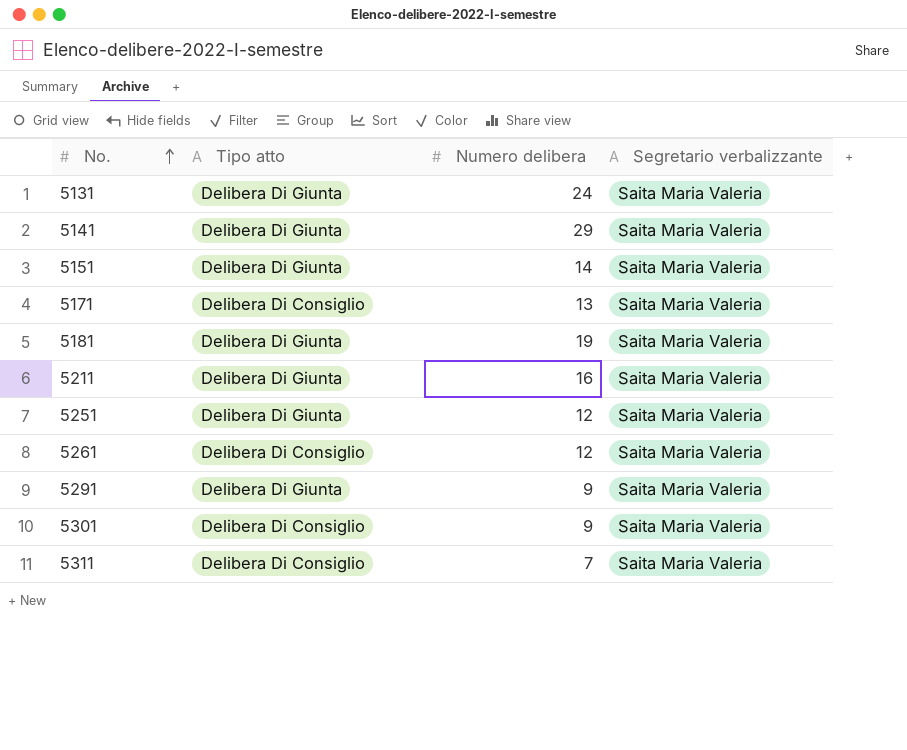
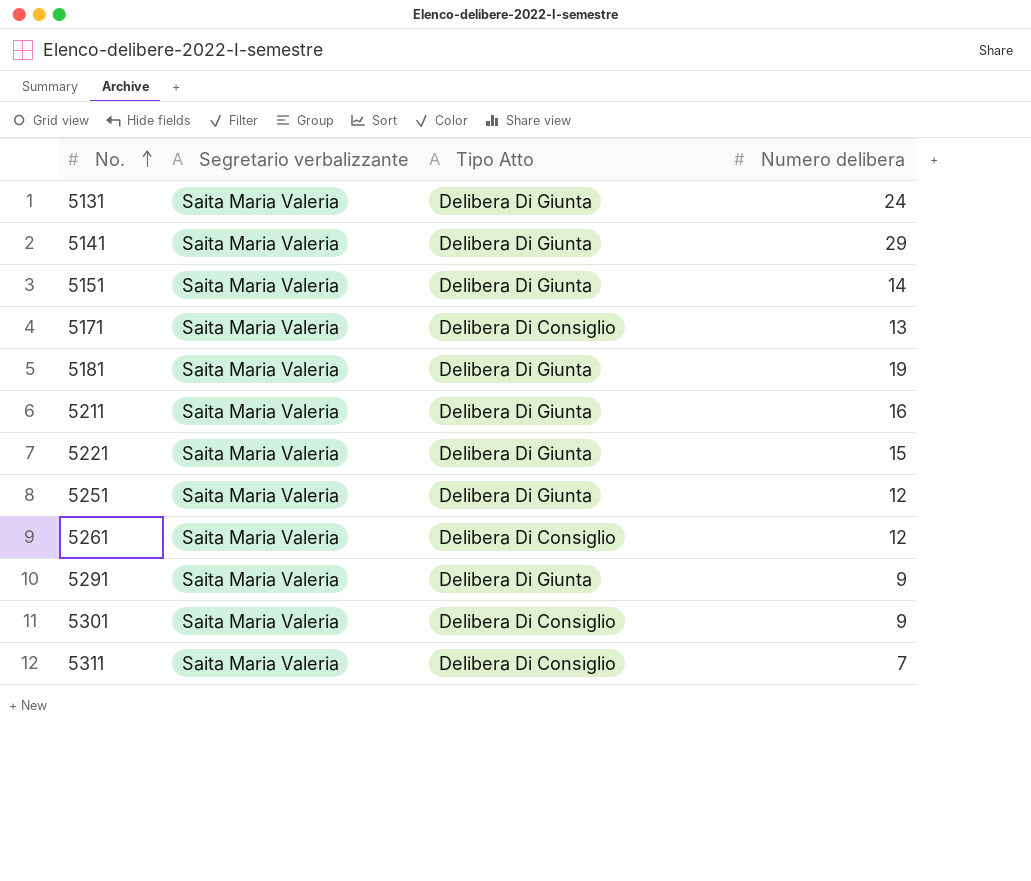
column Segretario verbalizzante | position: 4 -> 2
column name: Tipo atto -> Tipo Atto
row 5221: none -> Saita Maria Valeria | Delibera Di Giunta | 15

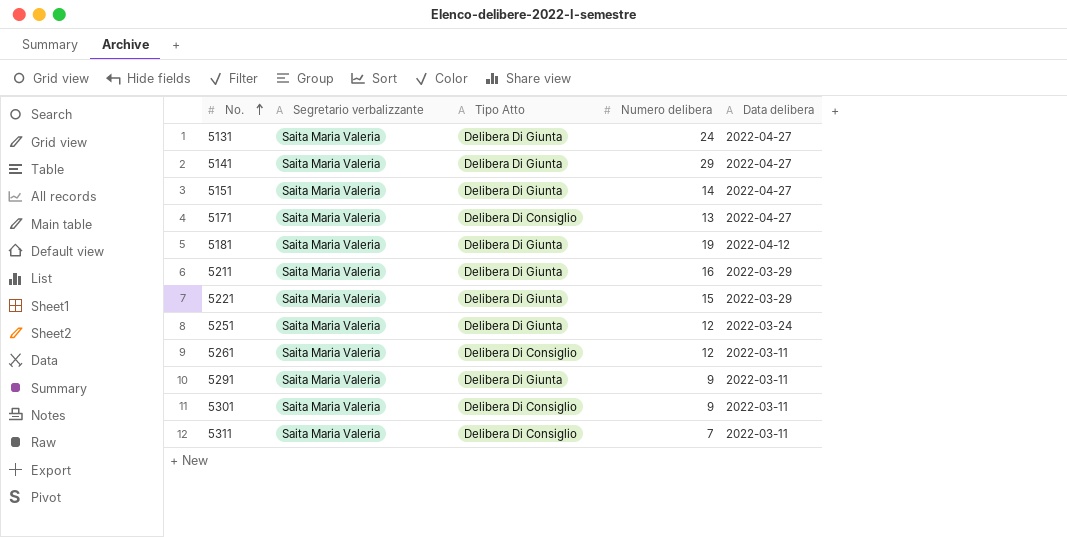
column Data delibera | position: none -> 5

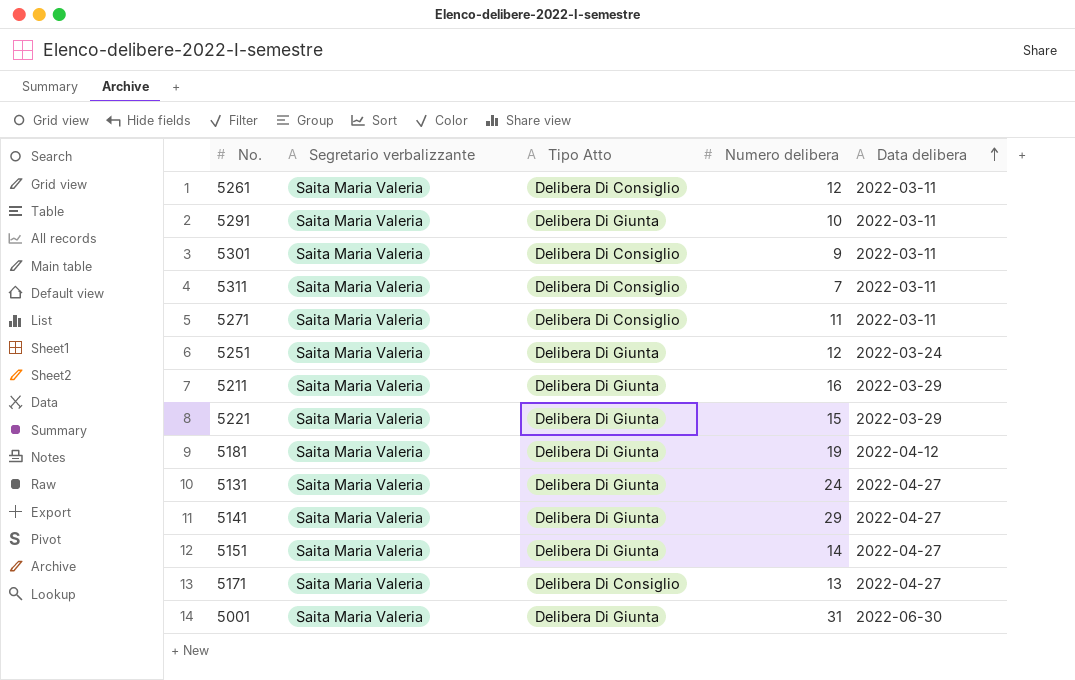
row order: No. ascending -> Data delibera ascending
5291 | Numero delibera: 9 -> 10
row 5271: none -> Saita Maria Valeria | Delibera Di Consiglio | 11 | 2022-03-11
row 5001: none -> Saita Maria Valeria | Delibera Di Giunta | 31 | 2022-06-30

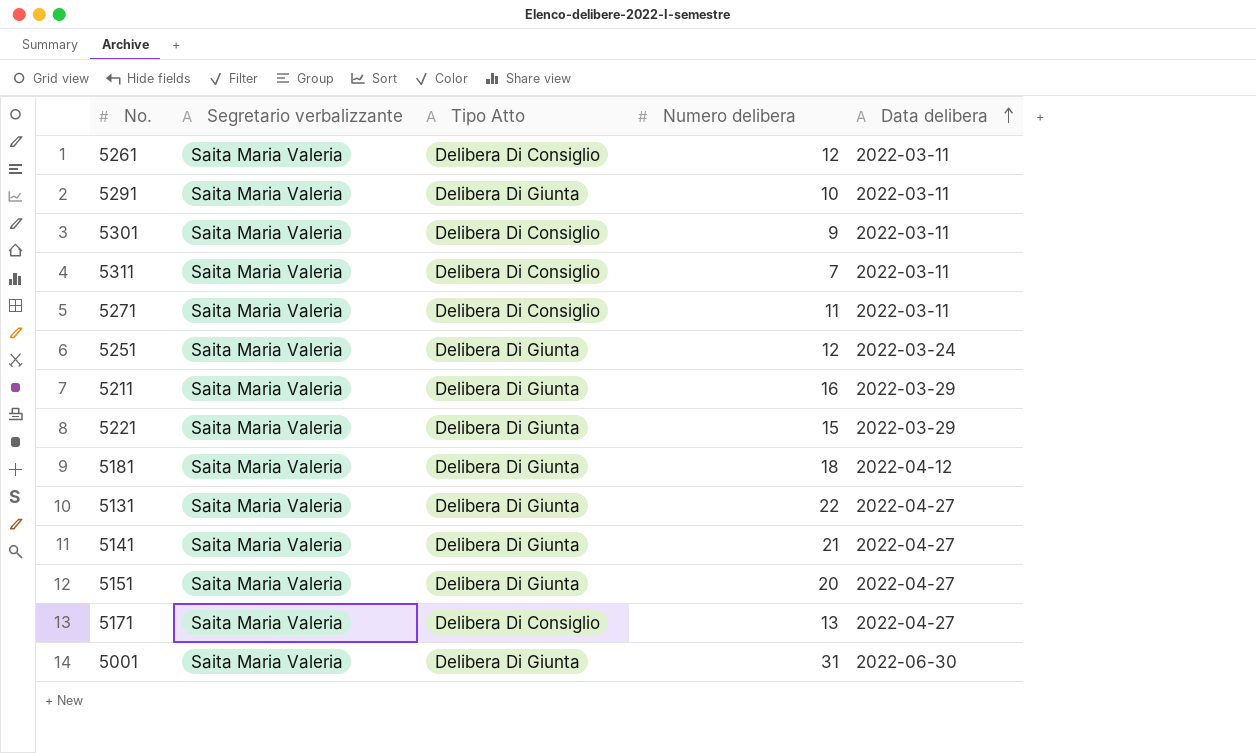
5181 | Numero delibera: 19 -> 18
5131 | Numero delibera: 24 -> 22
5141 | Numero delibera: 29 -> 21
5151 | Numero delibera: 14 -> 20

